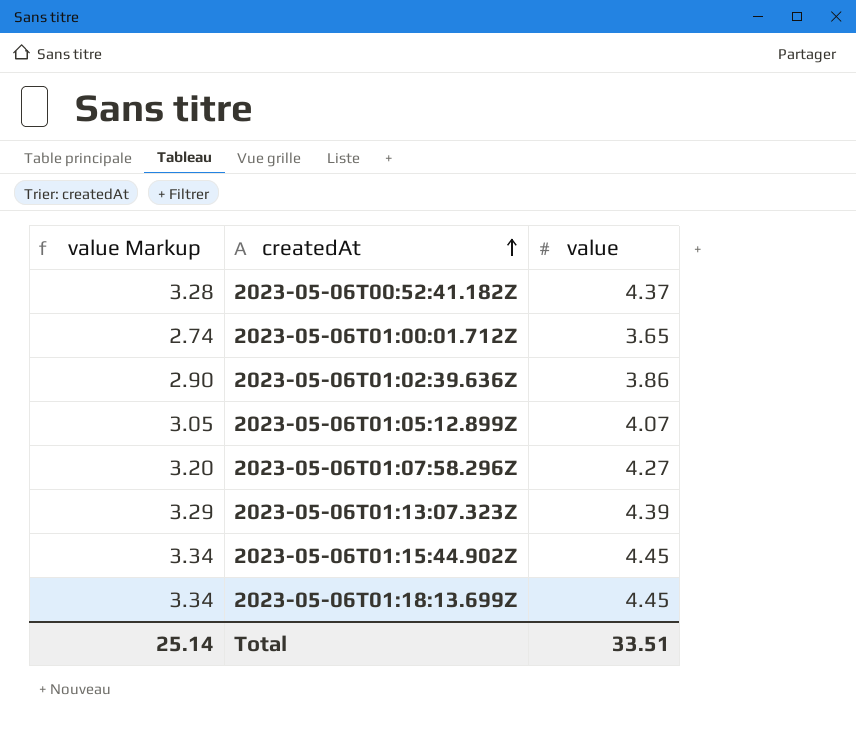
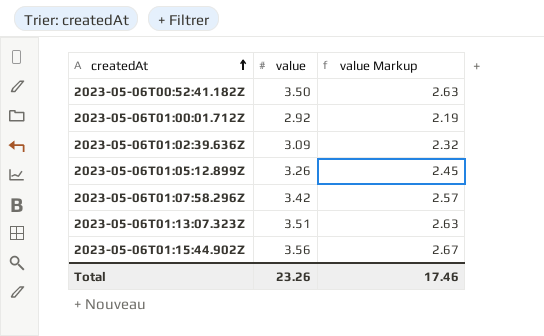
column value Markup | position: 1 -> 3
row 2023-05-06T01:18:13.699Z: 3.34 | 4.45 -> none
2023-05-06T00:52:41.182Z | value: 4.37 -> 3.50
2023-05-06T00:52:41.182Z | value Markup: 3.28 -> 2.63
2023-05-06T01:00:01.712Z | value: 3.65 -> 2.92
2023-05-06T01:00:01.712Z | value Markup: 2.74 -> 2.19
2023-05-06T01:02:39.636Z | value: 3.86 -> 3.09
2023-05-06T01:02:39.636Z | value Markup: 2.90 -> 2.32
2023-05-06T01:05:12.899Z | value: 4.07 -> 3.26
2023-05-06T01:05:12.899Z | value Markup: 3.05 -> 2.45
2023-05-06T01:07:58.296Z | value: 4.27 -> 3.42
2023-05-06T01:07:58.296Z | value Markup: 3.20 -> 2.57
2023-05-06T01:13:07.323Z | value: 4.39 -> 3.51
2023-05-06T01:13:07.323Z | value Markup: 3.29 -> 2.63
2023-05-06T01:15:44.902Z | value: 4.45 -> 3.56
2023-05-06T01:15:44.902Z | value Markup: 3.34 -> 2.67
Total | value: 33.51 -> 23.26
Total | value Markup: 25.14 -> 17.46

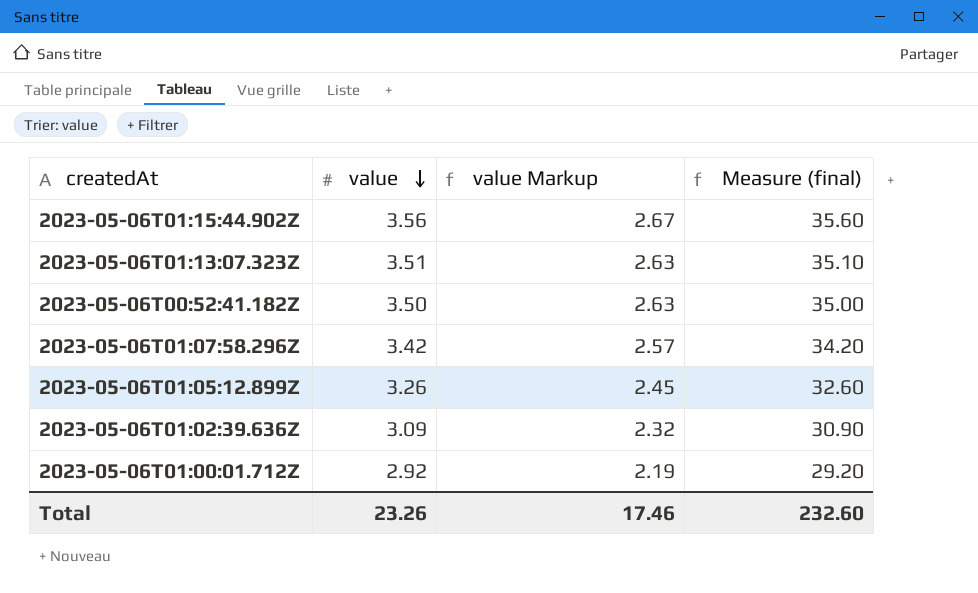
row order: createdAt ascending -> value descending
column Measure (final) | formula: none -> [value] * 10

